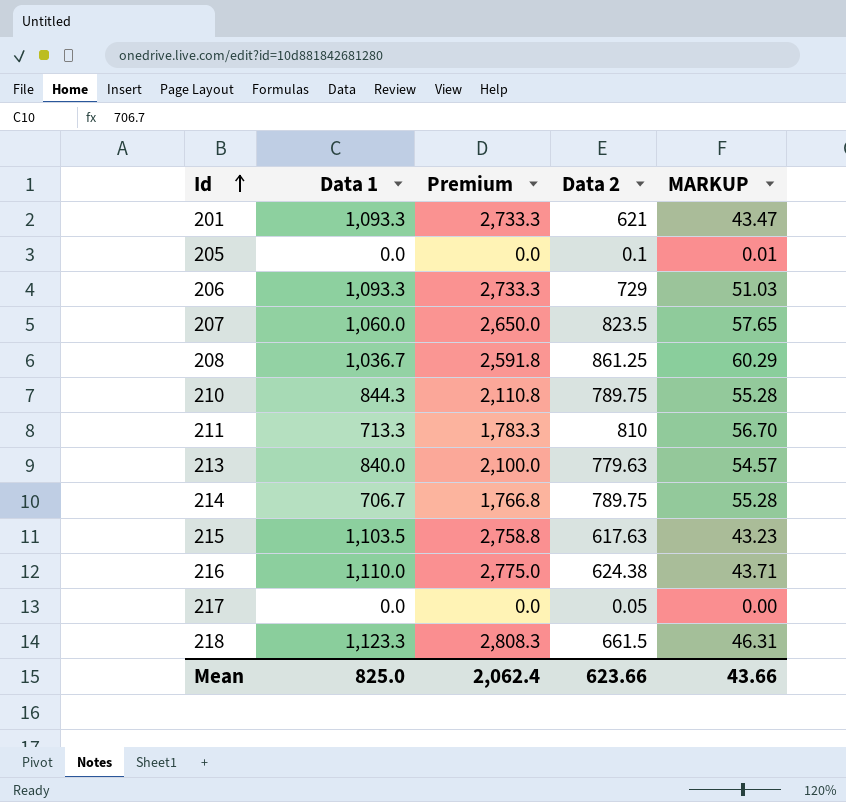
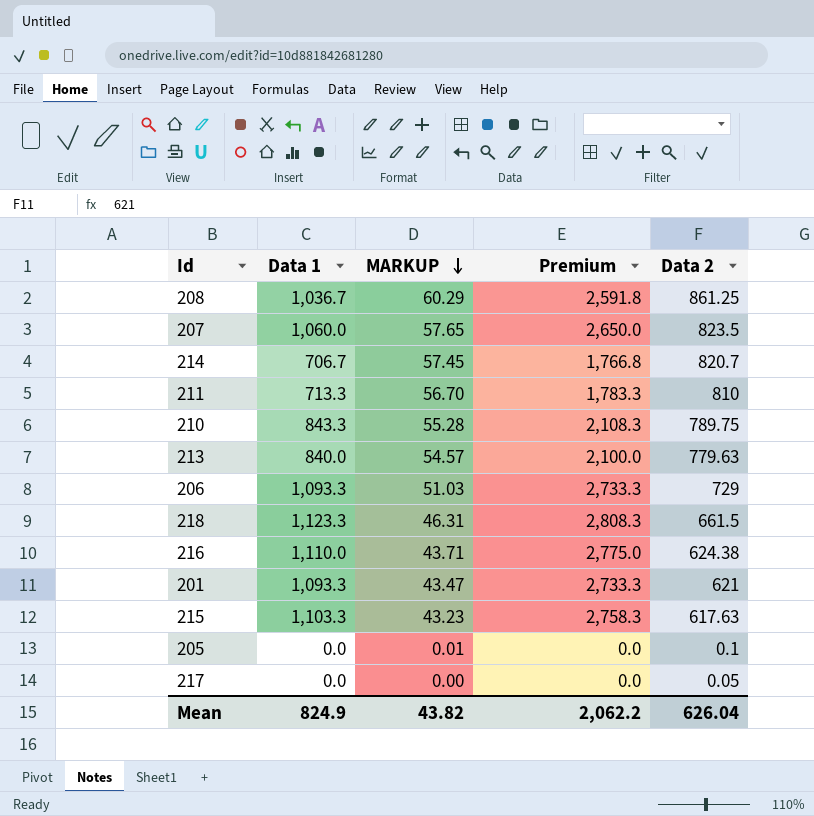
row order: Id ascending -> MARKUP descending
column MARKUP | position: 5 -> 3
214 | MARKUP: 55.28 -> 57.45
214 | Data 2: 789.75 -> 820.7
210 | Data 1: 844.3 -> 843.3
210 | Premium: 2,110.8 -> 2,108.3
215 | Data 1: 1,103.5 -> 1,103.3
215 | Premium: 2,758.8 -> 2,758.3
Mean | Data 1: 825.0 -> 824.9
Mean | MARKUP: 43.66 -> 43.82
Mean | Premium: 2,062.4 -> 2,062.2
Mean | Data 2: 623.66 -> 626.04

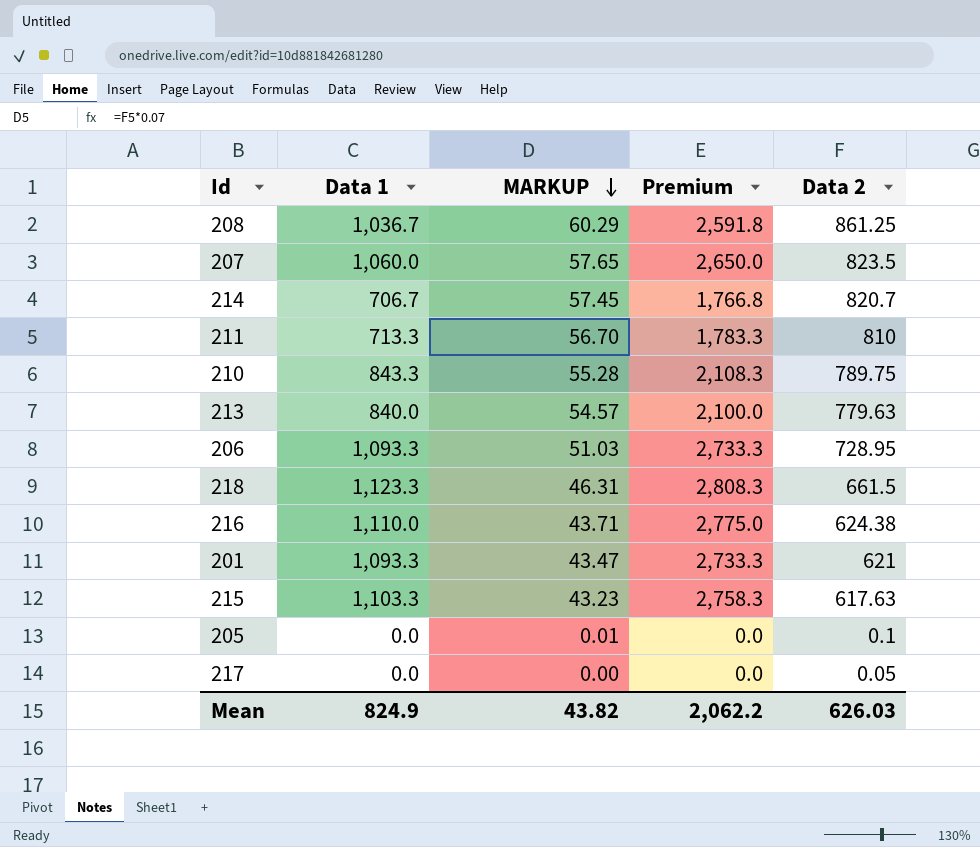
206 | Data 2: 729 -> 728.95
Mean | Data 2: 626.04 -> 626.03

